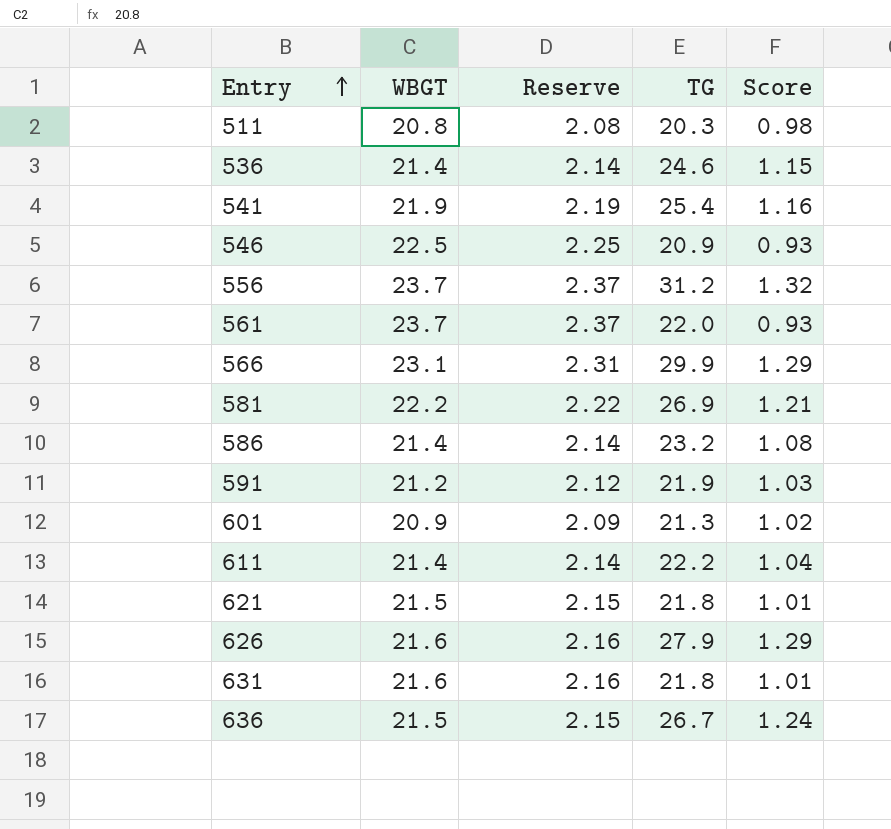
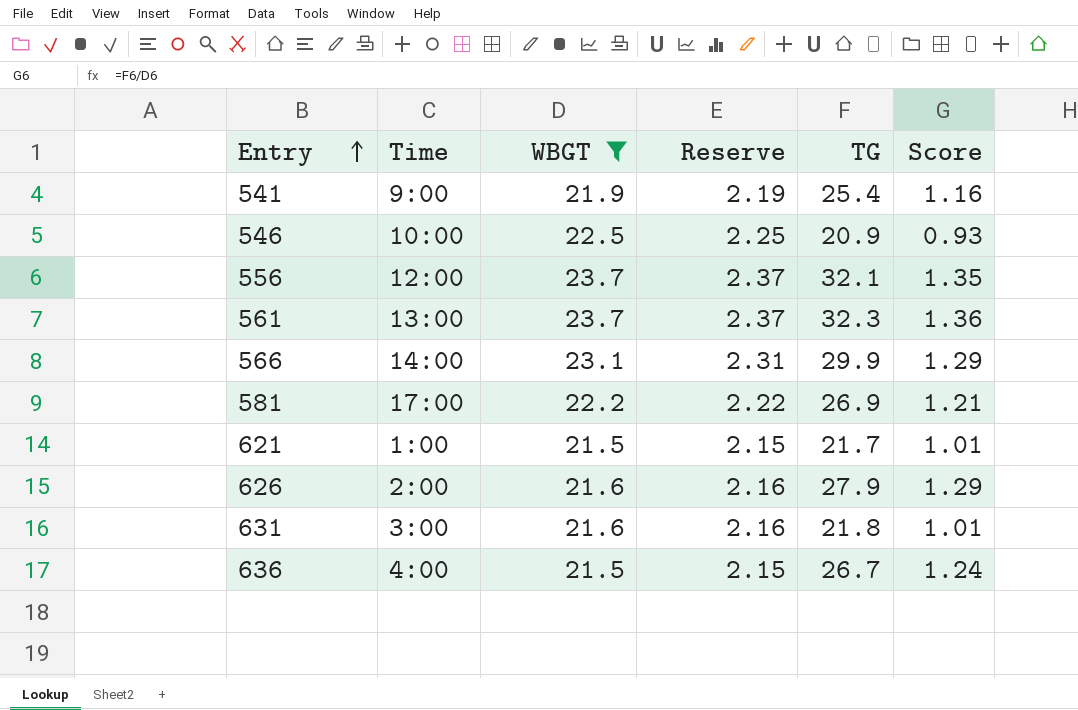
filter: none -> WBGT >= 21.5
column Time | position: none -> 2
556 | TG: 31.2 -> 32.1
556 | Score: 1.32 -> 1.35
561 | TG: 22.0 -> 32.3
561 | Score: 0.93 -> 1.36
621 | TG: 21.8 -> 21.7

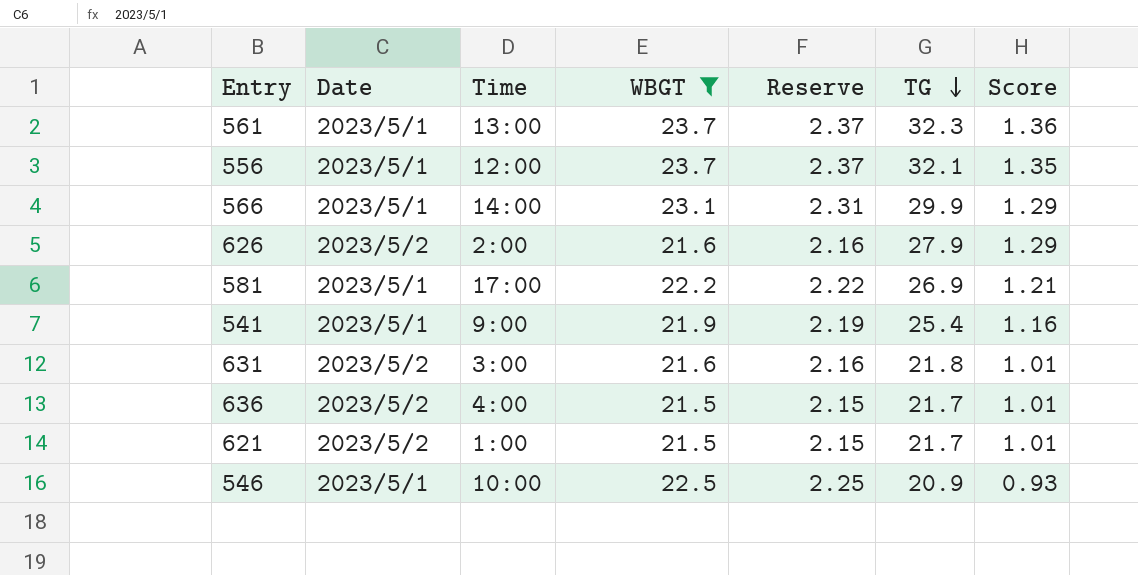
row order: Entry ascending -> TG descending
column Date | position: none -> 2
636 | TG: 26.7 -> 21.7
636 | Score: 1.24 -> 1.01

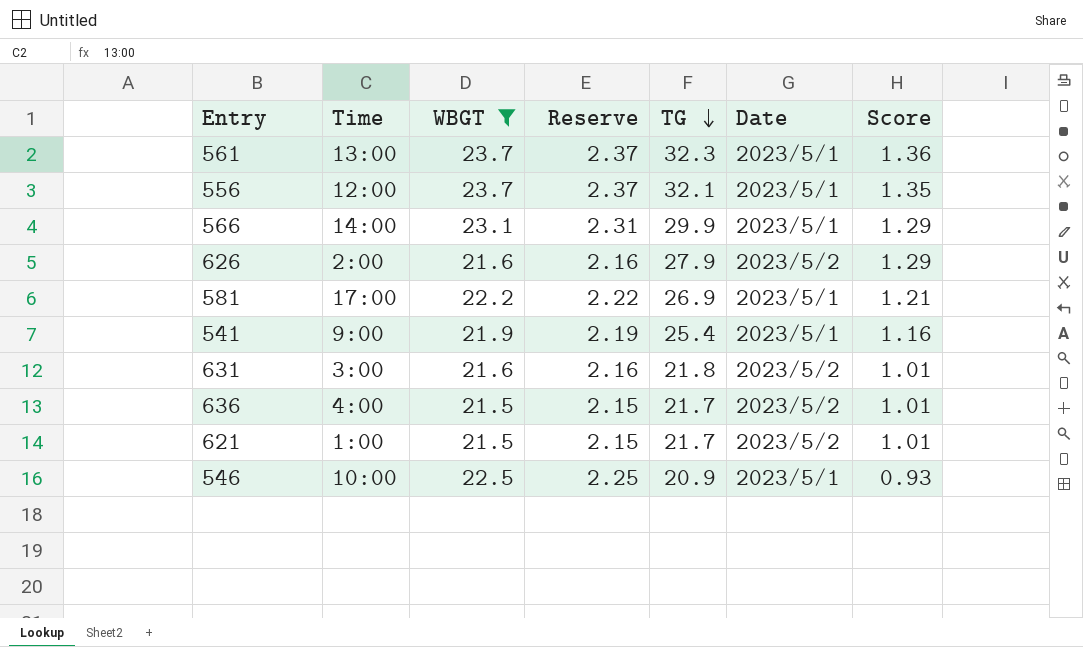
column Date | position: 2 -> 6

